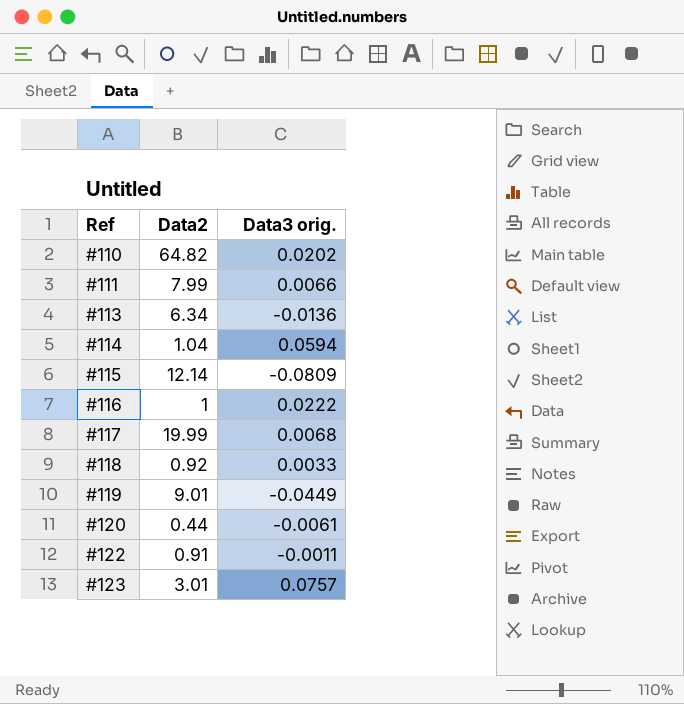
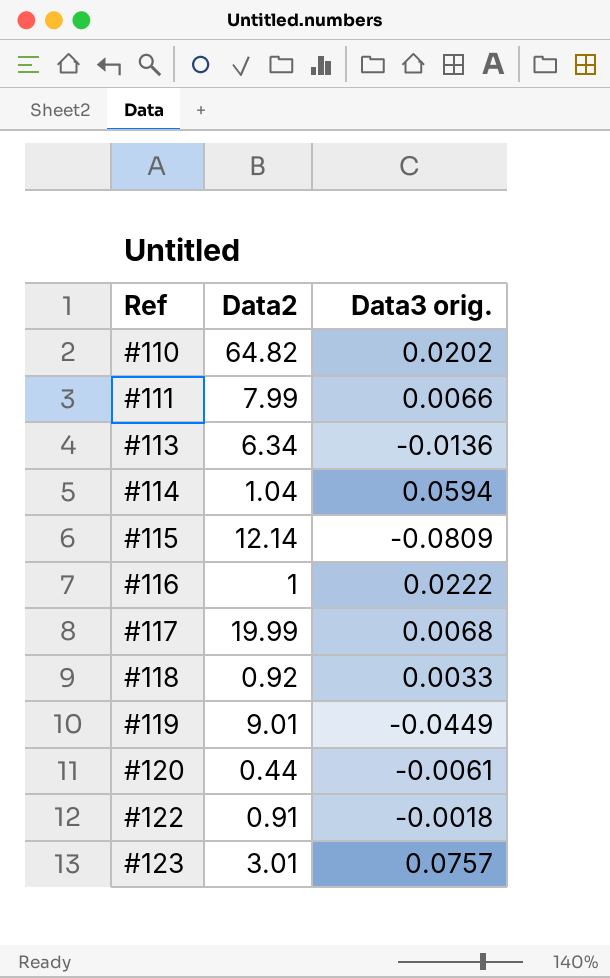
#122 | Data3 orig.: -0.0011 -> -0.0018

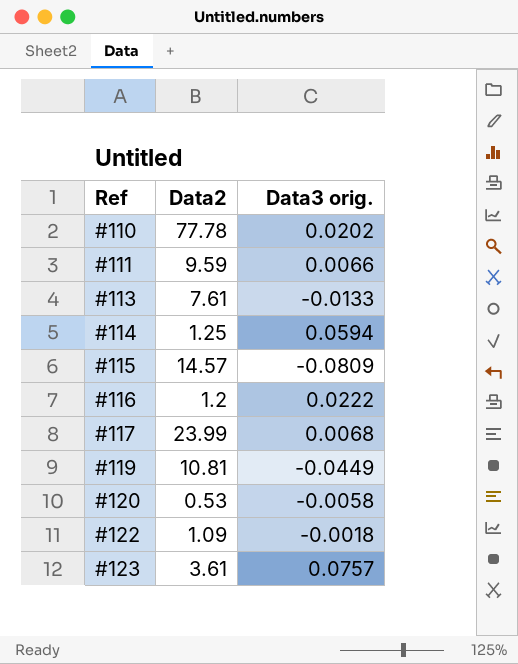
row #118: 0.92 | 0.0033 -> none
#110 | Data2: 64.82 -> 77.78
#111 | Data2: 7.99 -> 9.59
#113 | Data2: 6.34 -> 7.61
#113 | Data3 orig.: -0.0136 -> -0.0133
#114 | Data2: 1.04 -> 1.25
#115 | Data2: 12.14 -> 14.57
#116 | Data2: 1 -> 1.2
#117 | Data2: 19.99 -> 23.99
#119 | Data2: 9.01 -> 10.81
#120 | Data2: 0.44 -> 0.53
#120 | Data3 orig.: -0.0061 -> -0.0058
#122 | Data2: 0.91 -> 1.09
#123 | Data2: 3.01 -> 3.61

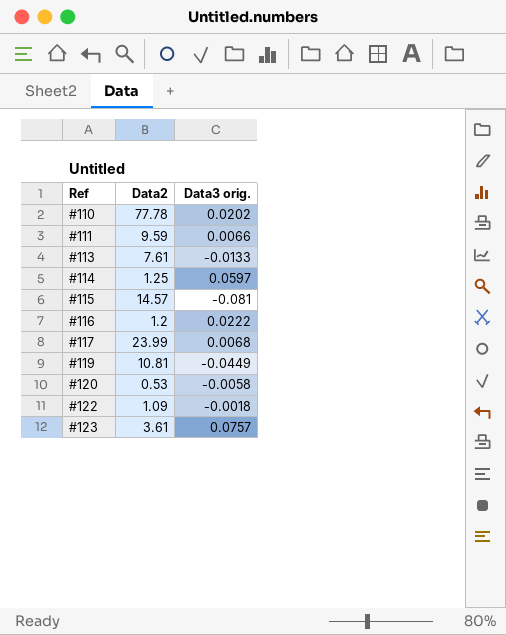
#114 | Data3 orig.: 0.0594 -> 0.0597
#115 | Data3 orig.: -0.0809 -> -0.081

